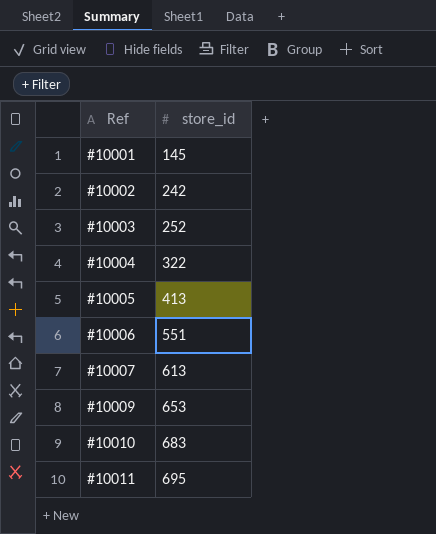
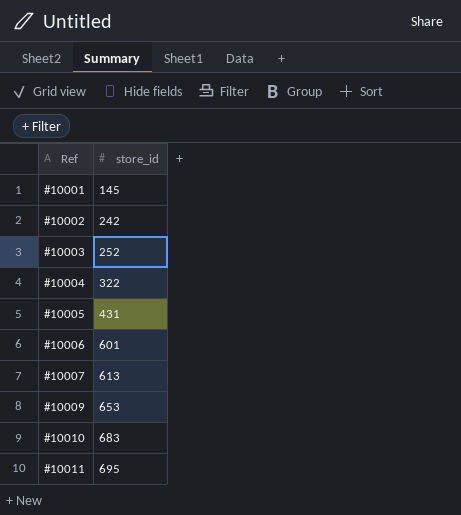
#10005 | store_id: 413 -> 431
#10006 | store_id: 551 -> 601

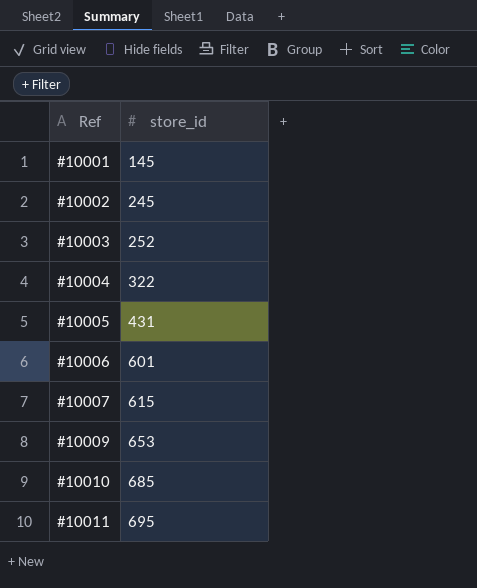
#10002 | store_id: 242 -> 245
#10007 | store_id: 613 -> 615
#10010 | store_id: 683 -> 685

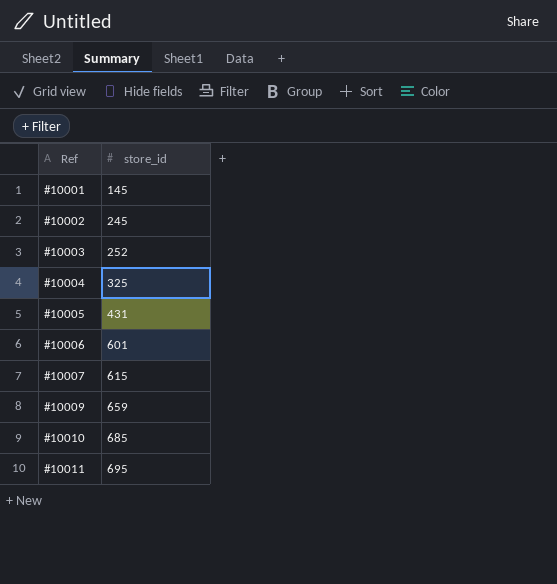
#10004 | store_id: 322 -> 325
#10009 | store_id: 653 -> 659

